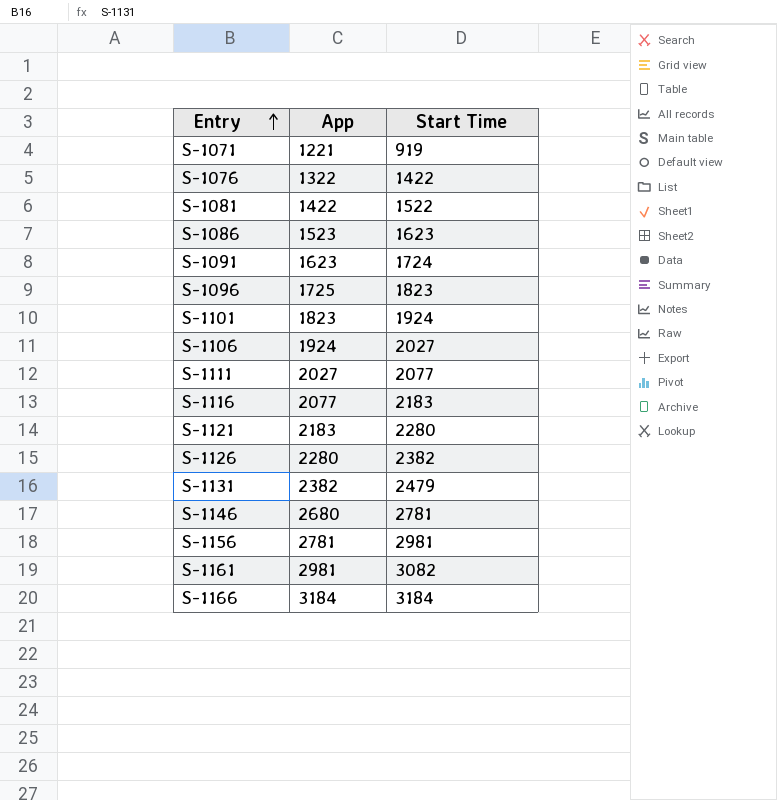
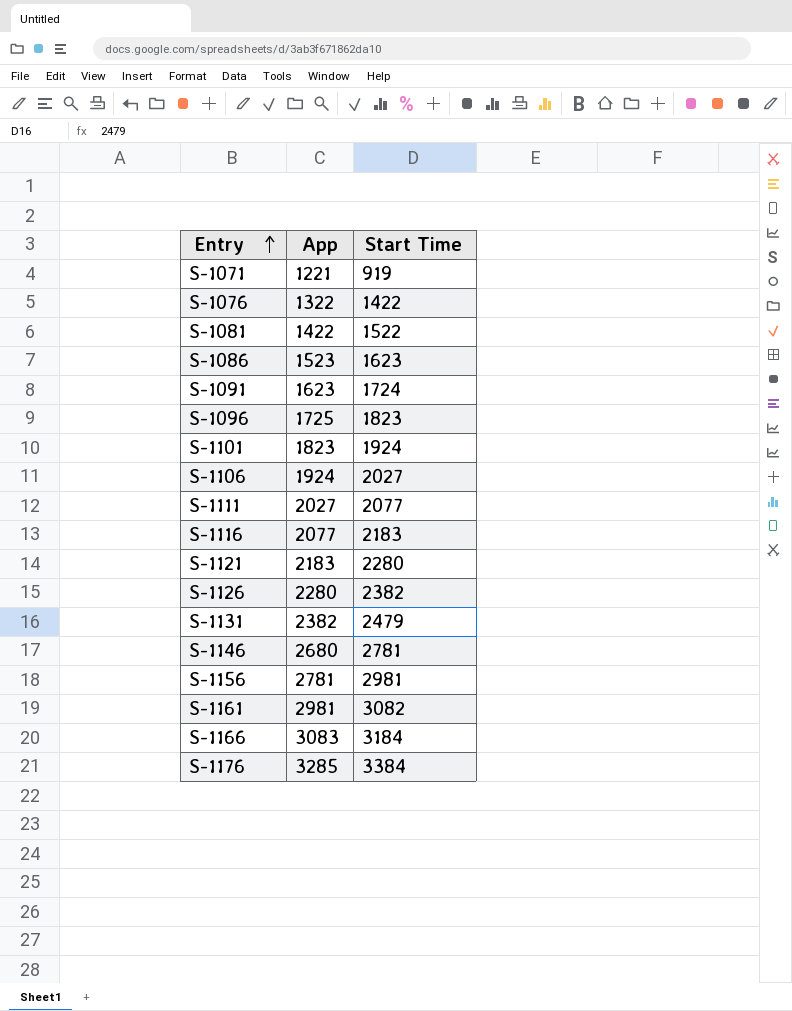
S-1166 | App: 3184 -> 3083
row S-1176: none -> 3285 | 3384

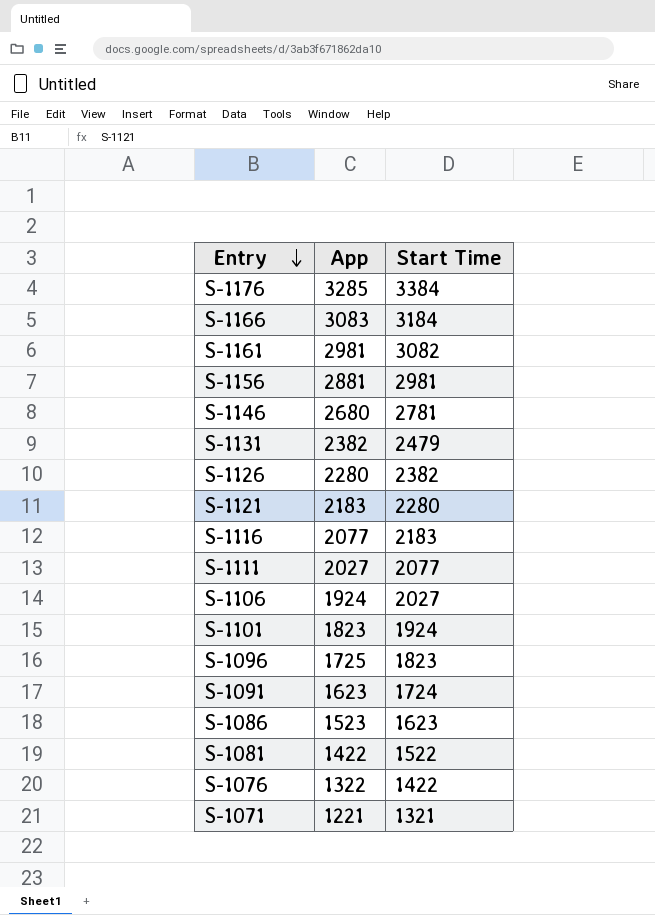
row order: Entry ascending -> Entry descending
S-1156 | App: 2781 -> 2881
S-1071 | Start Time: 919 -> 1321

